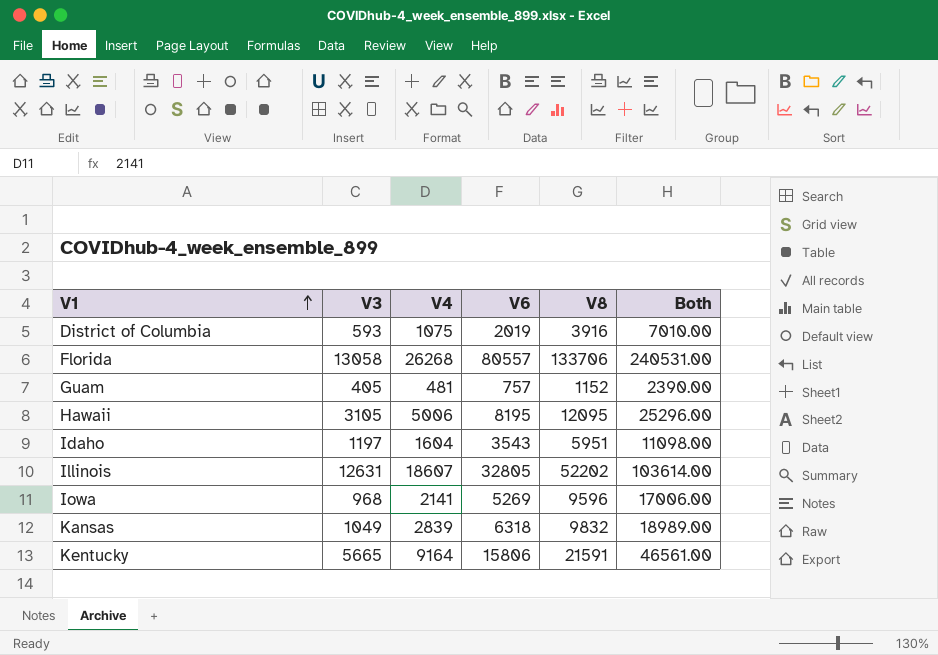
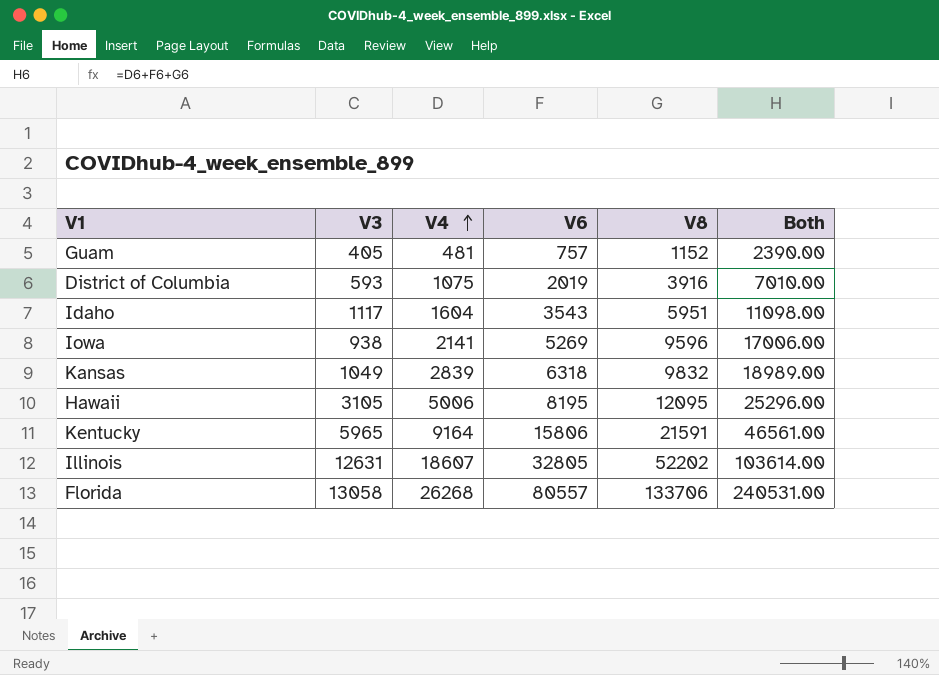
row order: V1 ascending -> V4 ascending
Idaho | V3: 1197 -> 1117
Iowa | V3: 968 -> 938
Kentucky | V3: 5665 -> 5965

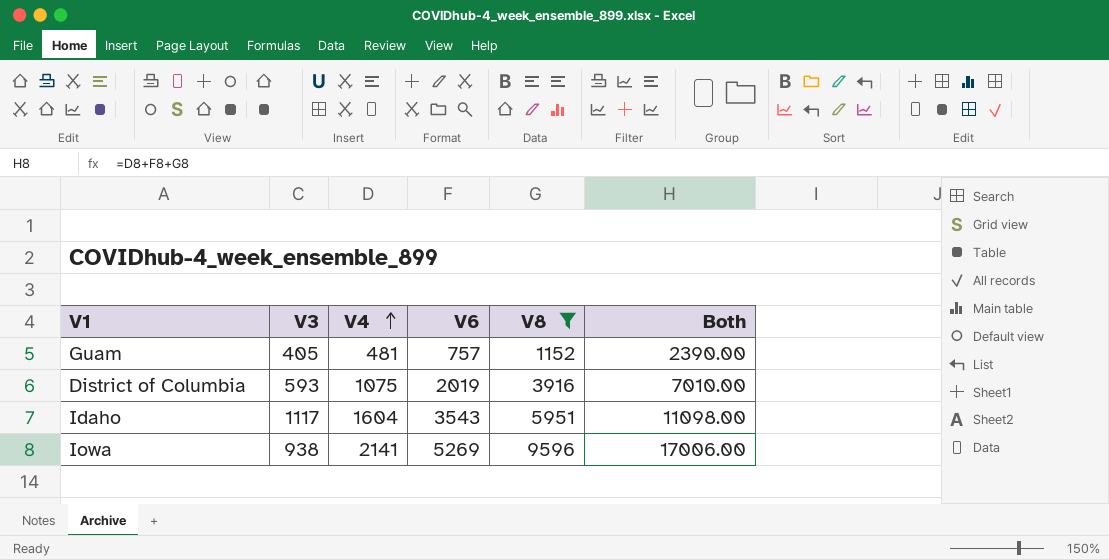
filter: none -> V8 <= 9596

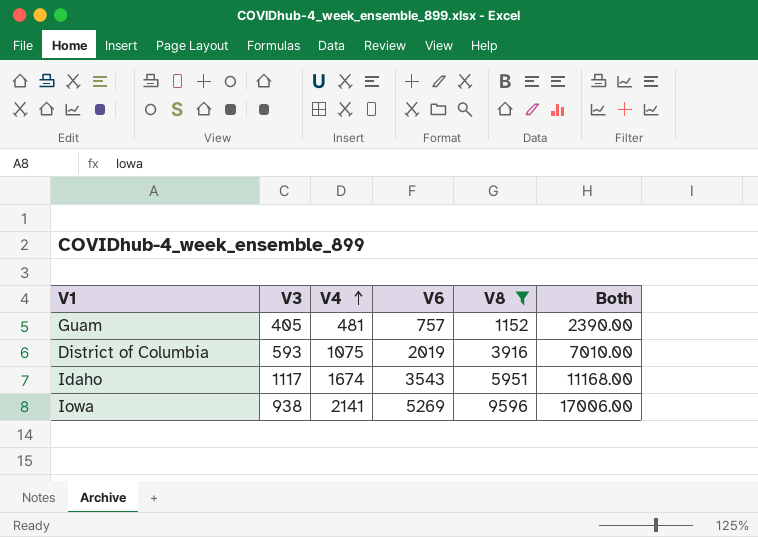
Idaho | V4: 1604 -> 1674
Idaho | Both: 11098.00 -> 11168.00

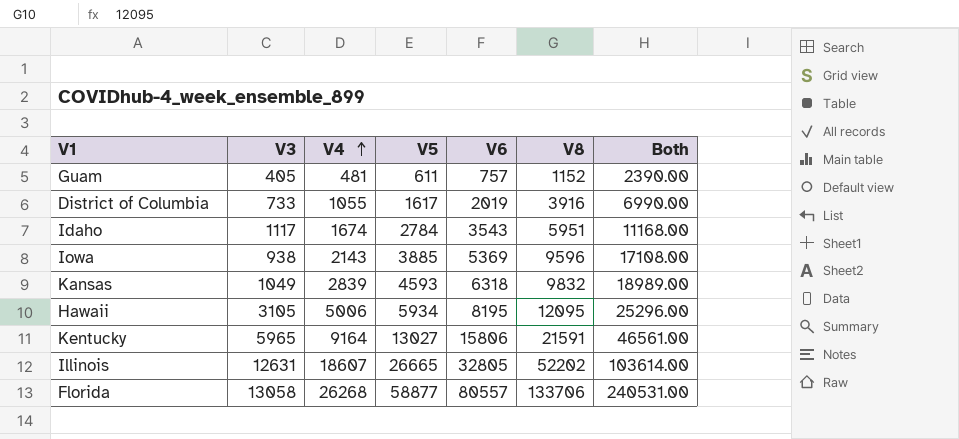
filter: V8 <= 9596 -> none
column V5 | position: none -> 4
District of Columbia | V3: 593 -> 733
District of Columbia | V4: 1075 -> 1055
District of Columbia | Both: 7010.00 -> 6990.00
Iowa | V4: 2141 -> 2143
Iowa | V6: 5269 -> 5369
Iowa | Both: 17006.00 -> 17108.00

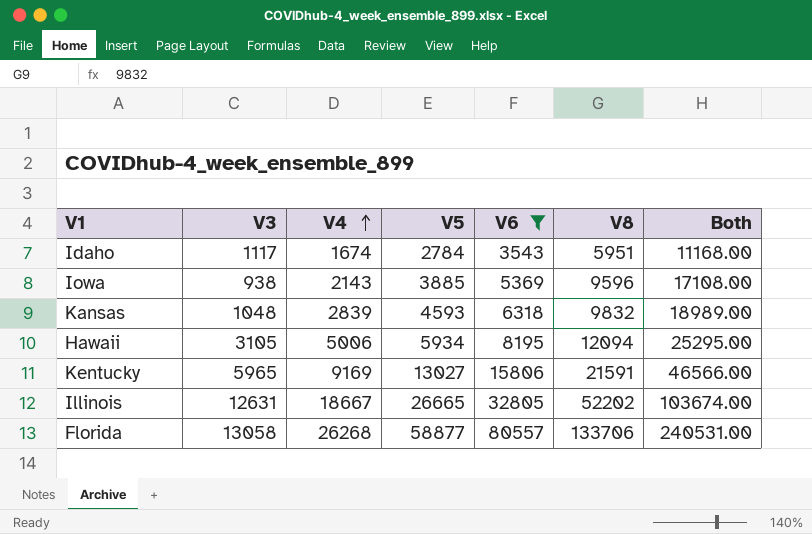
filter: none -> V6 >= 3543
Kansas | V3: 1049 -> 1048
Hawaii | V8: 12095 -> 12094
Hawaii | Both: 25296.00 -> 25295.00
Kentucky | V4: 9164 -> 9169
Kentucky | Both: 46561.00 -> 46566.00
Illinois | V4: 18607 -> 18667
Illinois | Both: 103614.00 -> 103674.00

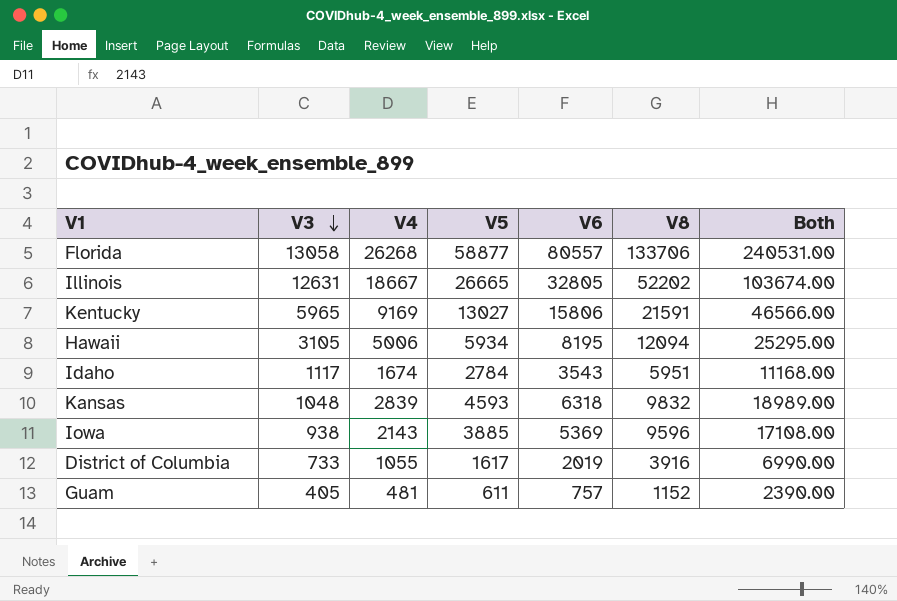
filter: V6 >= 3543 -> none
row order: V4 ascending -> V3 descending

